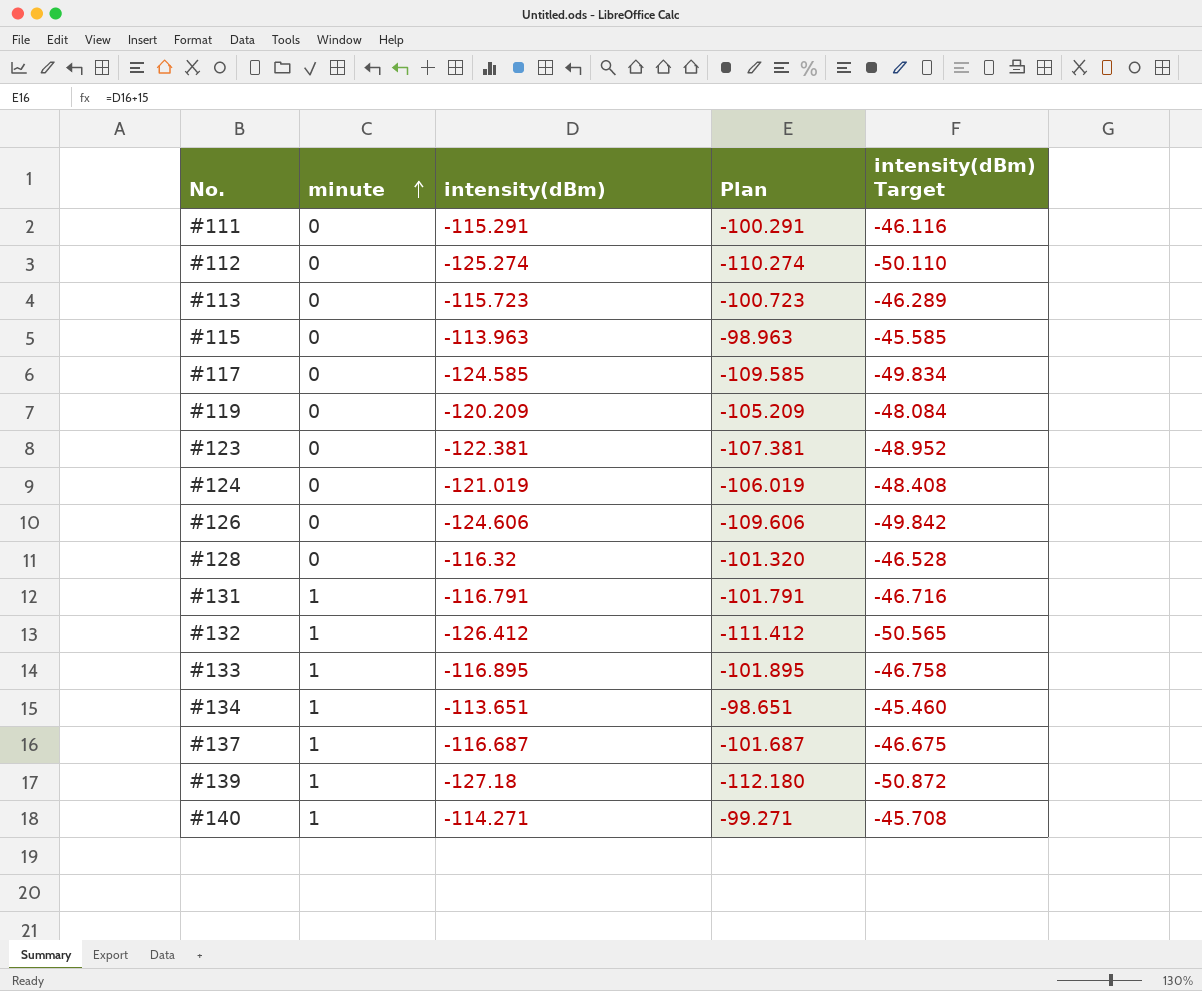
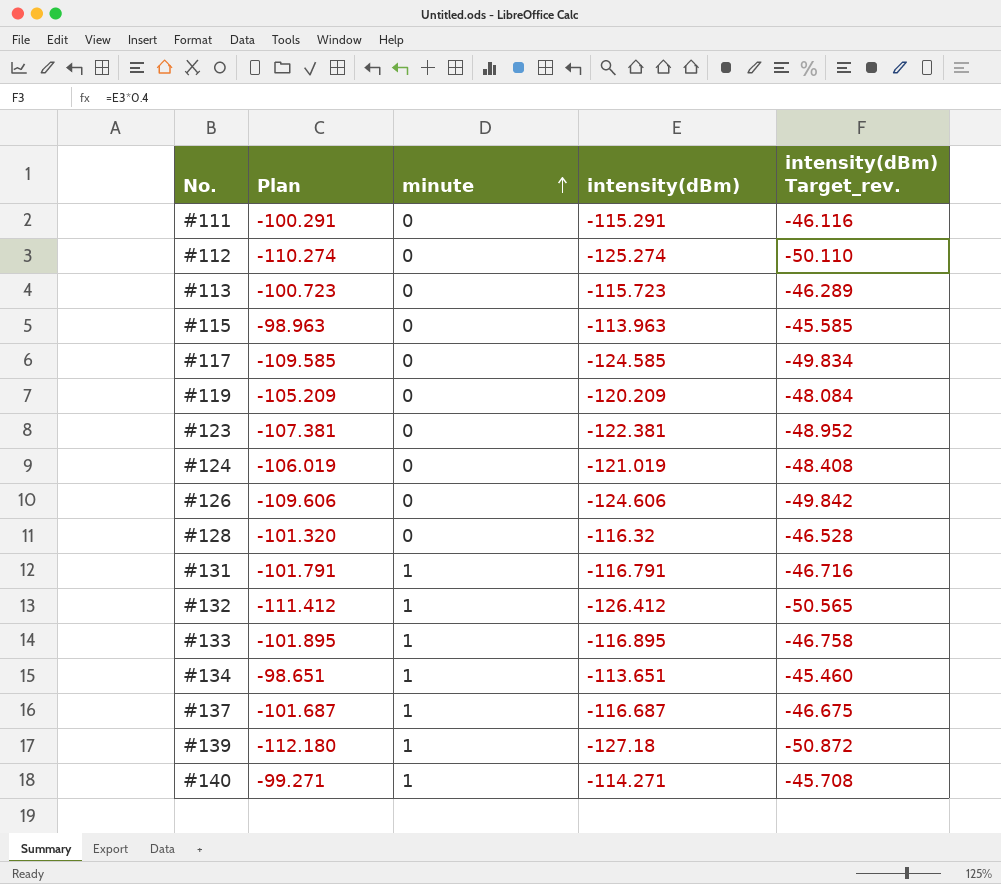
column Plan | position: 4 -> 2
column name: intensity(dBm) Target -> intensity(dBm) Target_rev.

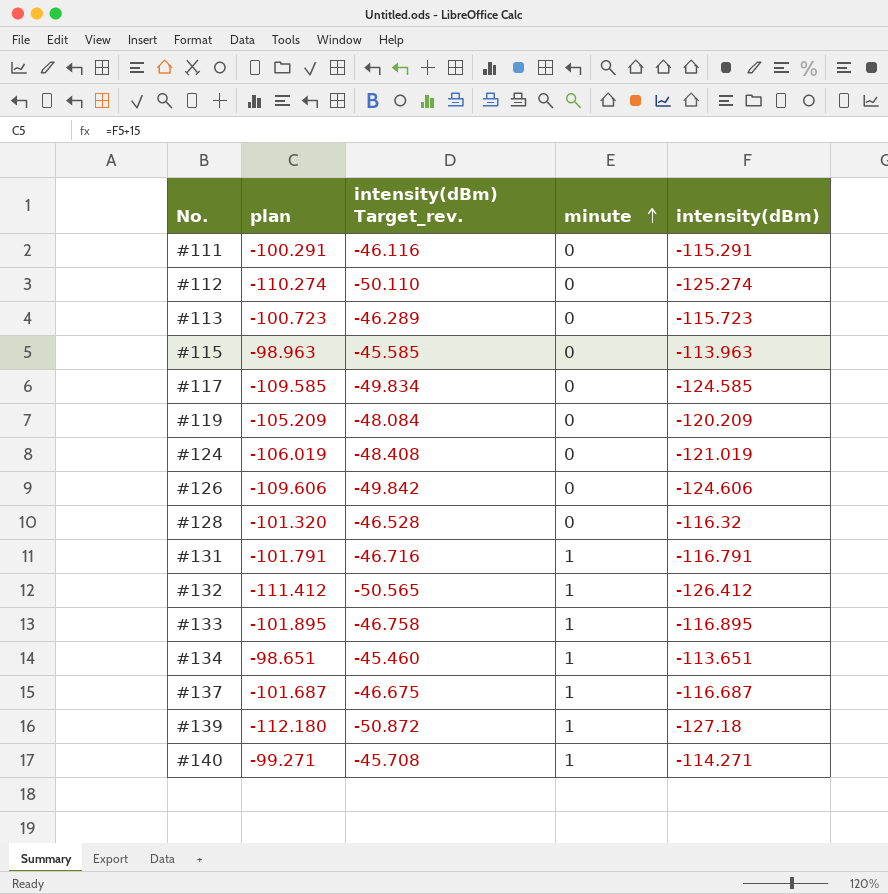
column name: Plan -> plan
column intensity(dBm) Target_rev. | position: 5 -> 3
row #123: -107.381 | 0 | -122.381 | -48.952 -> none

